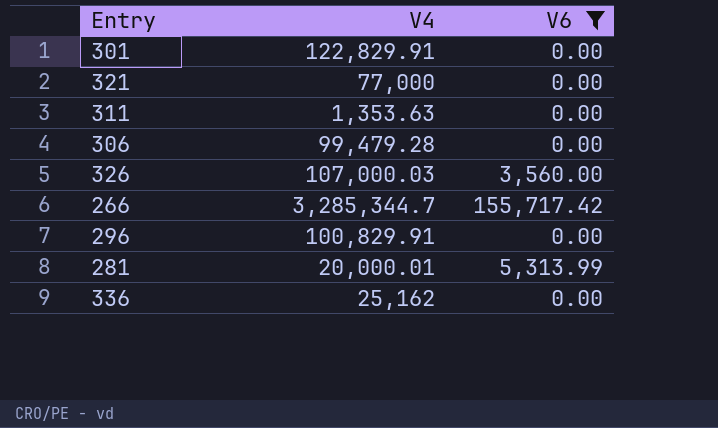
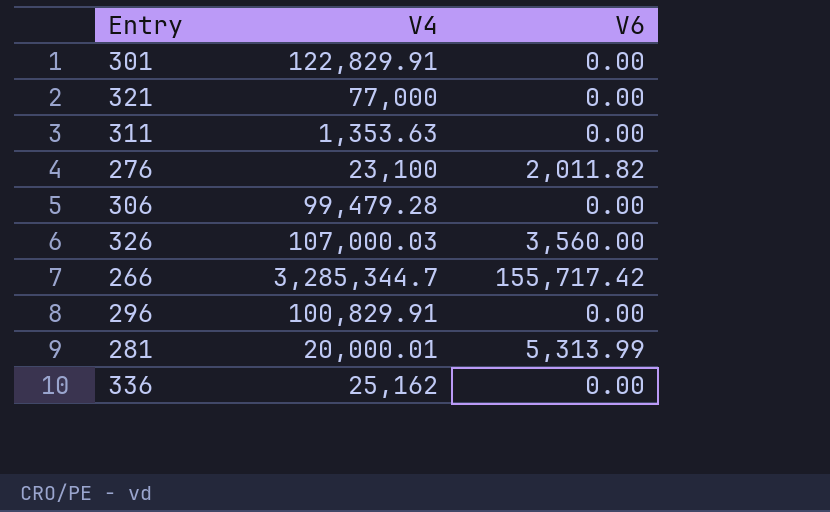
filter: V6 != 2,011.82 -> none

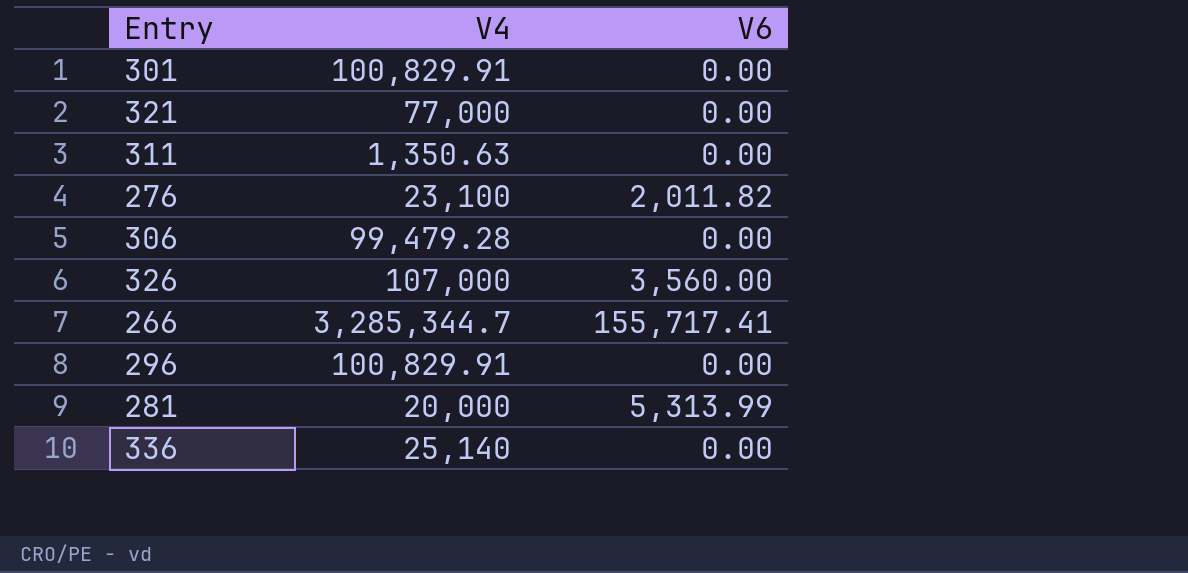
301 | V4: 122,829.91 -> 100,829.91
311 | V4: 1,353.63 -> 1,350.63
326 | V4: 107,000.03 -> 107,000
266 | V6: 155,717.42 -> 155,717.41
281 | V4: 20,000.01 -> 20,000
336 | V4: 25,162 -> 25,140

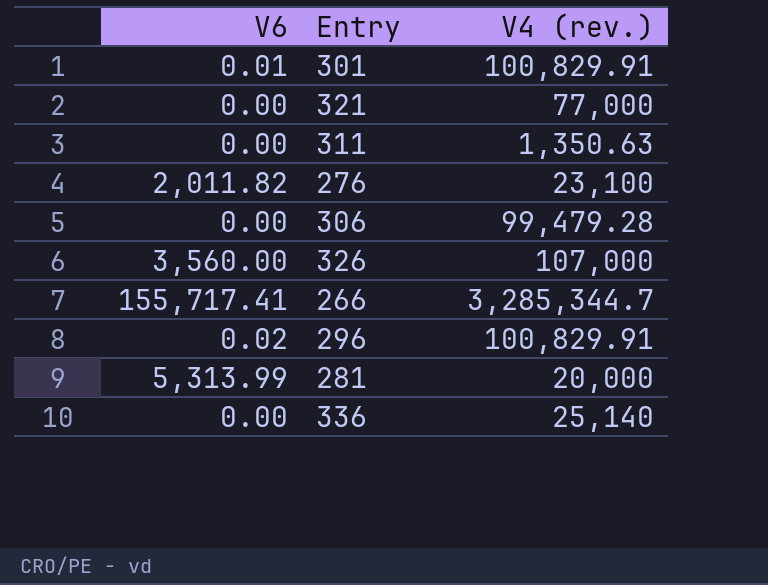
column V6 | position: 3 -> 1
column name: V4 -> V4 (rev.)
301 | V6: 0.00 -> 0.01
296 | V6: 0.00 -> 0.02

